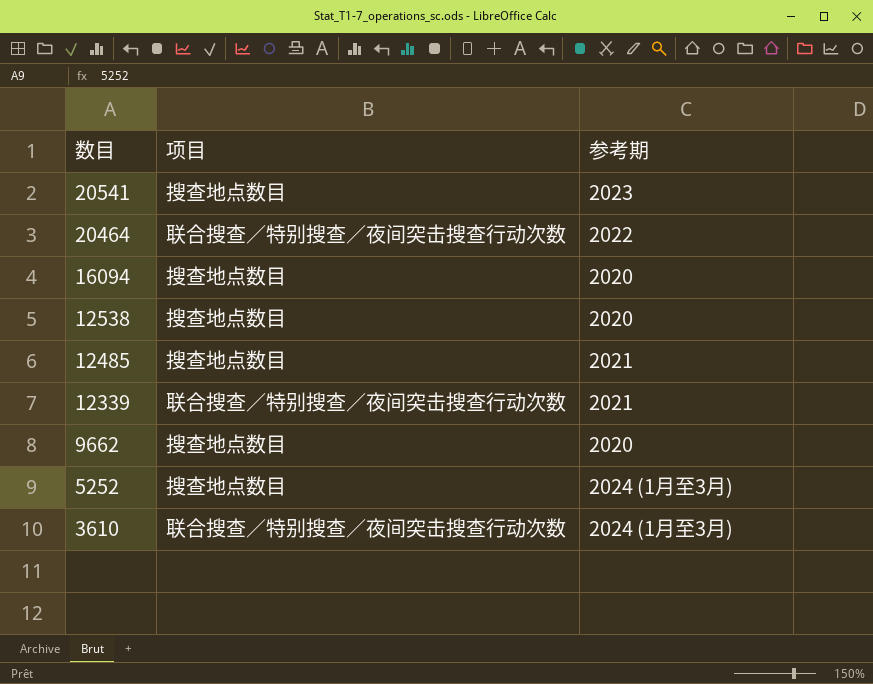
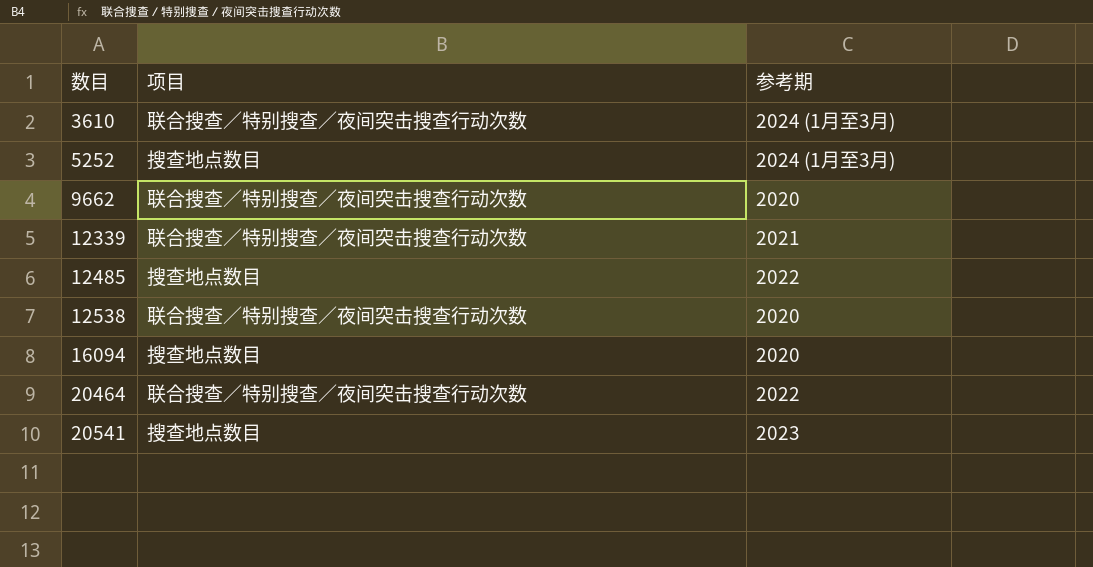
row order: 数目 descending -> 数目 ascending
9662 | 项目: 搜查地点数目 -> 联合搜查／特别搜查／夜间突击搜查行动次数
12485 | 参考期: 2021 -> 2022
12538 | 项目: 搜查地点数目 -> 联合搜查／特别搜查／夜间突击搜查行动次数

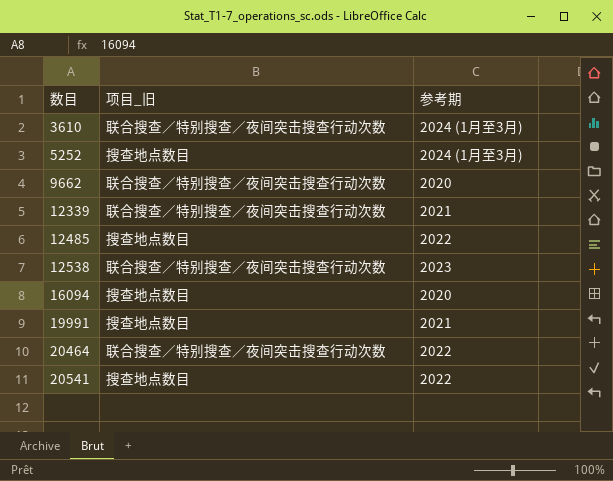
column name: 项目 -> 项目_旧
12538 | 参考期: 2020 -> 2023
row 19991: none -> 搜查地点数目 | 2021
20541 | 参考期: 2023 -> 2022

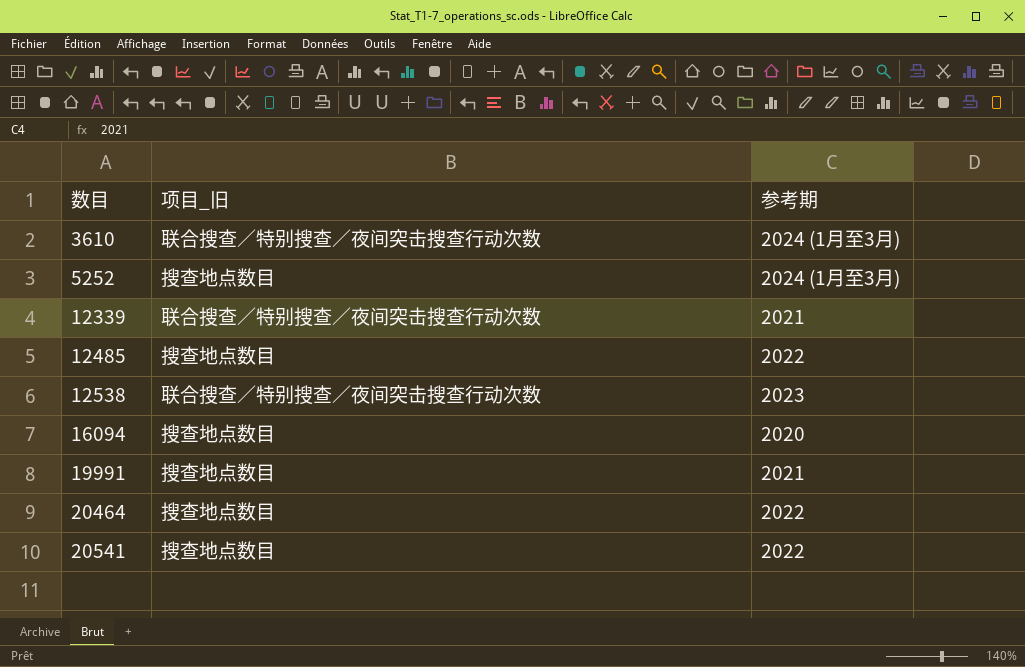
row 9662: 联合搜查／特别搜查／夜间突击搜查行动次数 | 2020 -> none
20464 | 项目_旧: 联合搜查／特别搜查／夜间突击搜查行动次数 -> 搜查地点数目

